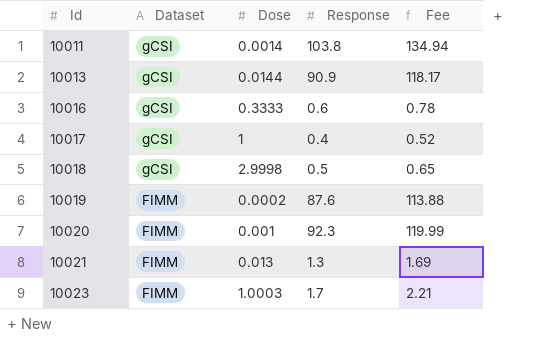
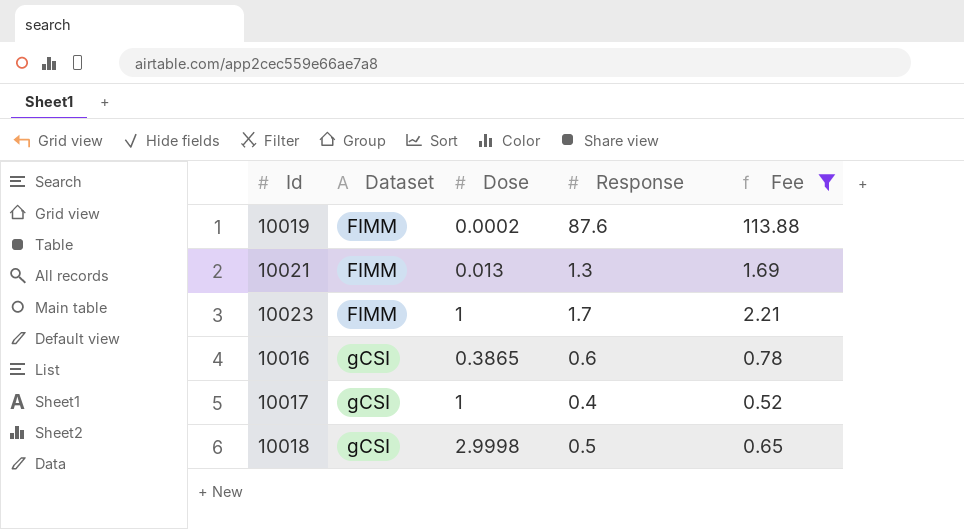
filter: none -> Fee <= 113.88
row order: Id ascending -> Dataset ascending
10023 | Dose: 1.0003 -> 1
10016 | Dose: 0.3333 -> 0.3865

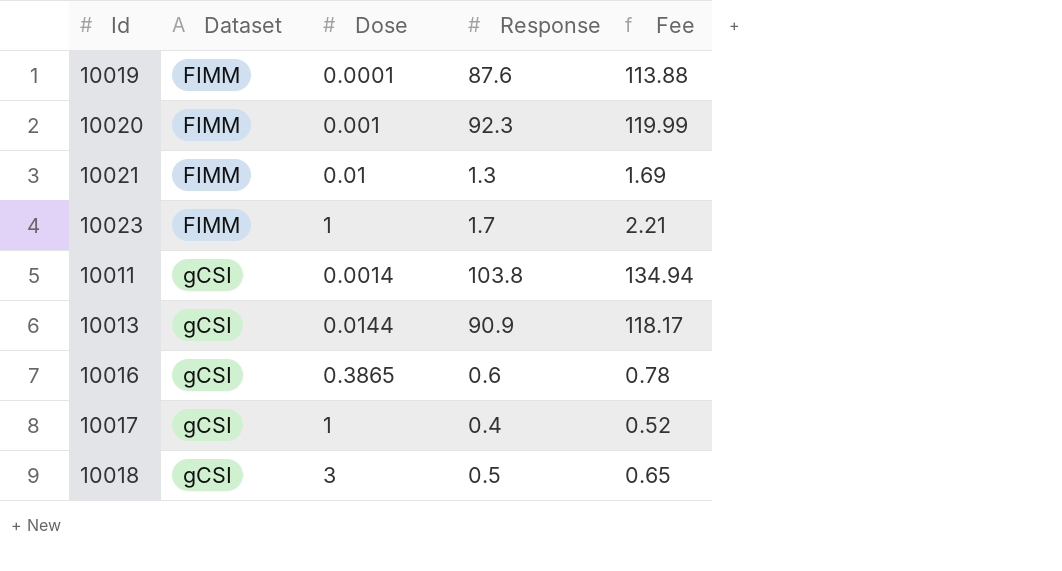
filter: Fee <= 113.88 -> none
10019 | Dose: 0.0002 -> 0.0001
10021 | Dose: 0.013 -> 0.01
10018 | Dose: 2.9998 -> 3

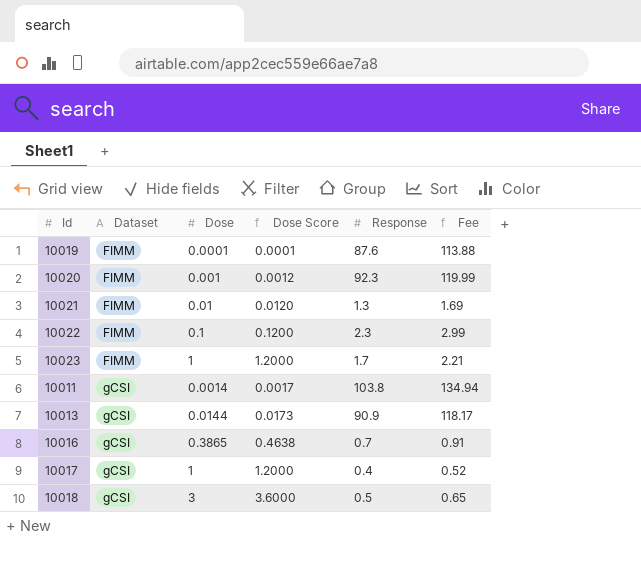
column Dose Score | formula: none -> [Dose] * 1.2
row 10022: none -> FIMM | 0.1 | 0.1200 | 2.3 | 2.99
10016 | Response: 0.6 -> 0.7
10016 | Fee: 0.78 -> 0.91

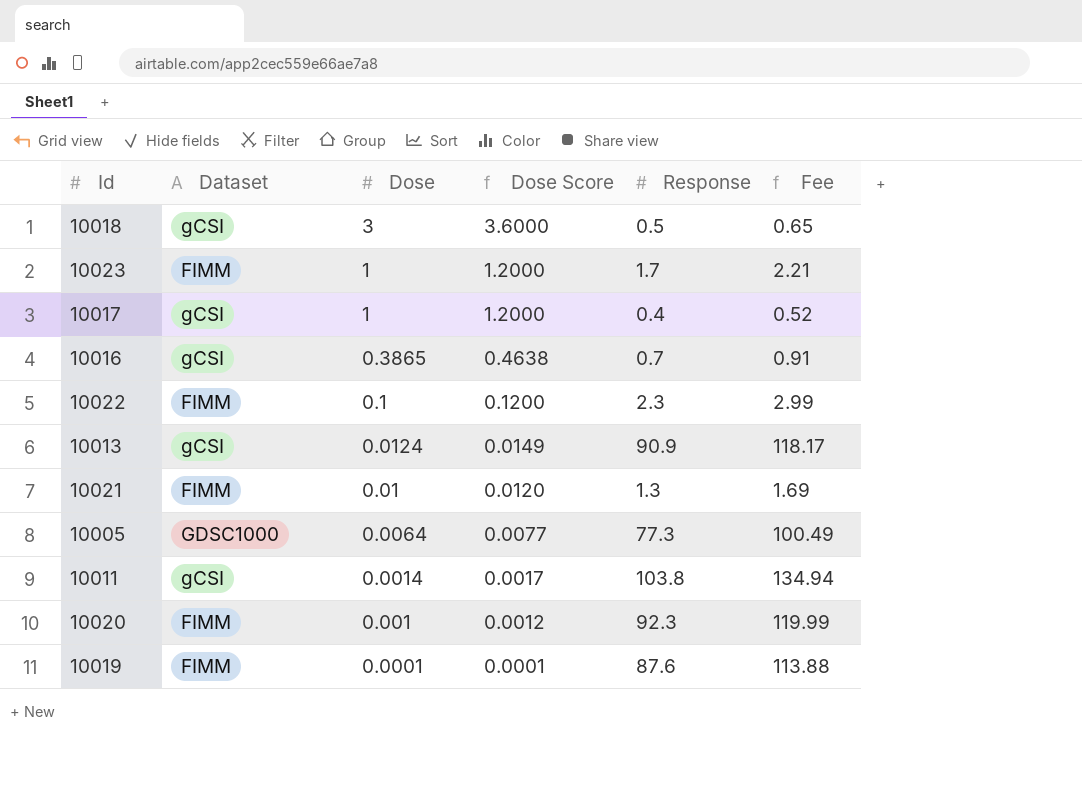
row order: Dataset ascending -> Dose descending
10013 | Dose: 0.0144 -> 0.0124
10013 | Dose Score: 0.0173 -> 0.0149
row 10005: none -> GDSC1000 | 0.0064 | 0.0077 | 77.3 | 100.49

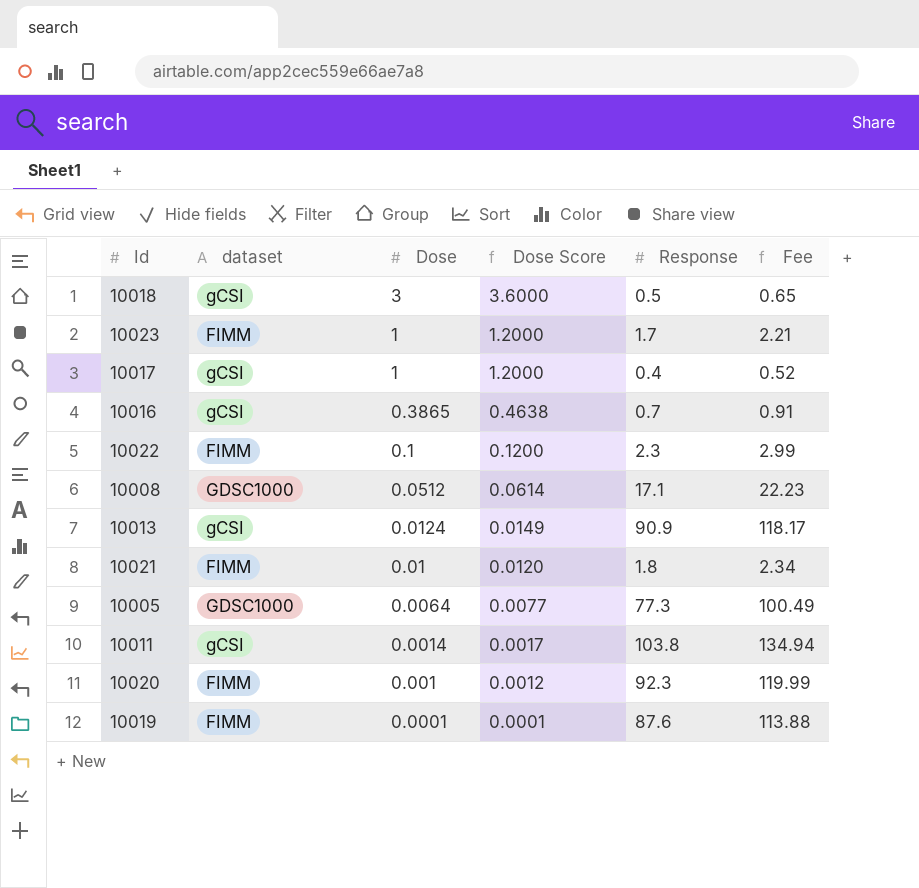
column name: Dataset -> dataset
row 10008: none -> GDSC1000 | 0.0512 | 0.0614 | 17.1 | 22.23
10021 | Response: 1.3 -> 1.8
10021 | Fee: 1.69 -> 2.34

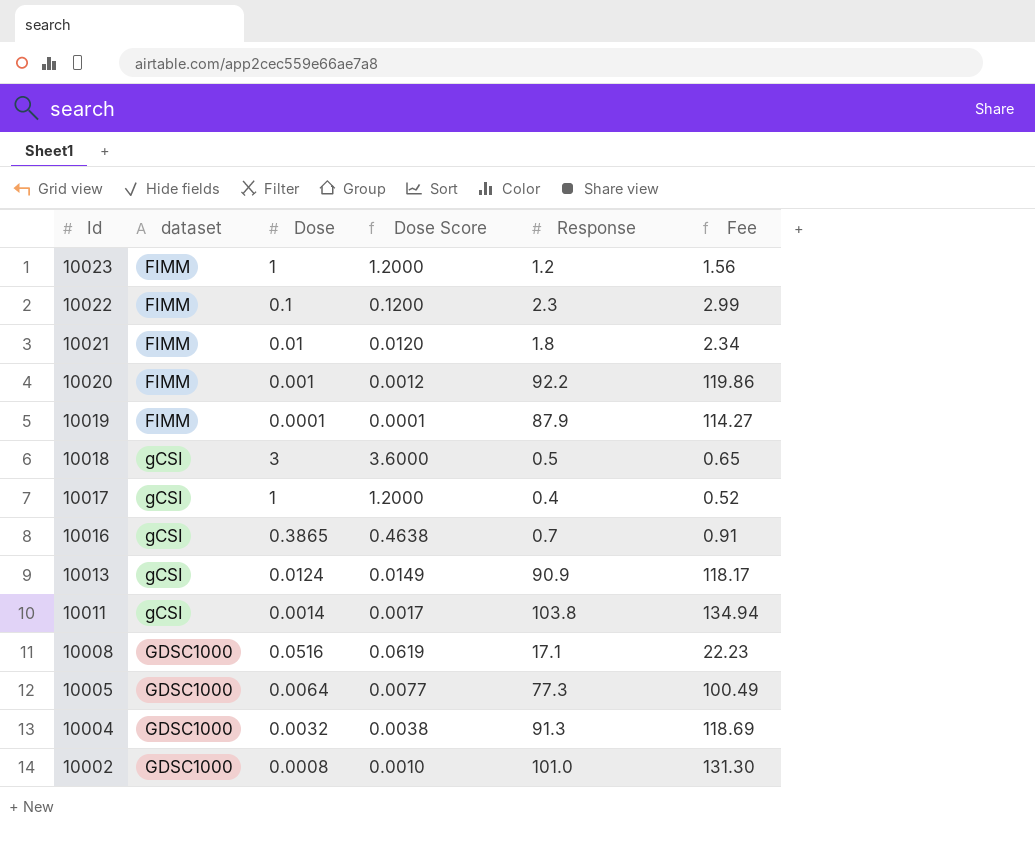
row order: Dose descending -> Id descending
10023 | Response: 1.7 -> 1.2
10023 | Fee: 2.21 -> 1.56
10020 | Response: 92.3 -> 92.2
10020 | Fee: 119.99 -> 119.86
10019 | Response: 87.6 -> 87.9
10019 | Fee: 113.88 -> 114.27
10008 | Dose: 0.0512 -> 0.0516
10008 | Dose Score: 0.0614 -> 0.0619
row 10004: none -> GDSC1000 | 0.0032 | 0.0038 | 91.3 | 118.69
row 10002: none -> GDSC1000 | 0.0008 | 0.0010 | 101.0 | 131.30

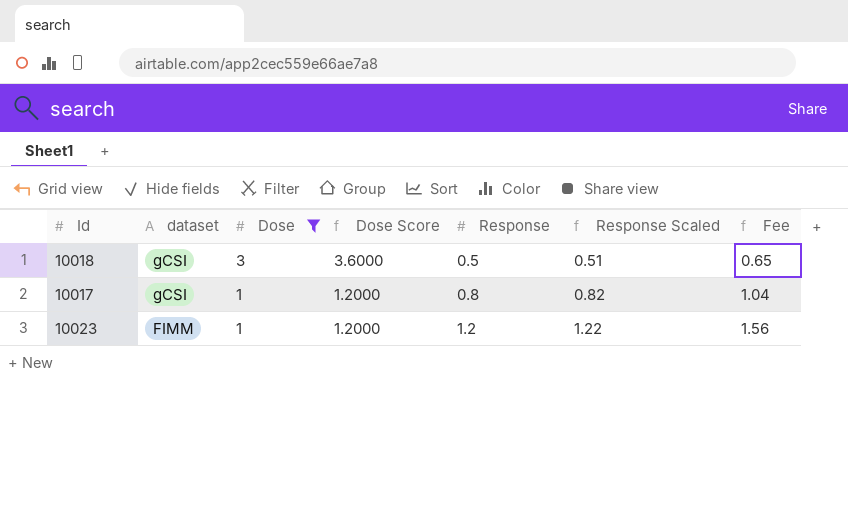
filter: none -> Dose >= 1
row order: Id descending -> dataset descending
column Response Scaled | formula: none -> [Response] * 1.02
10017 | Response: 0.4 -> 0.8
10017 | Fee: 0.52 -> 1.04

